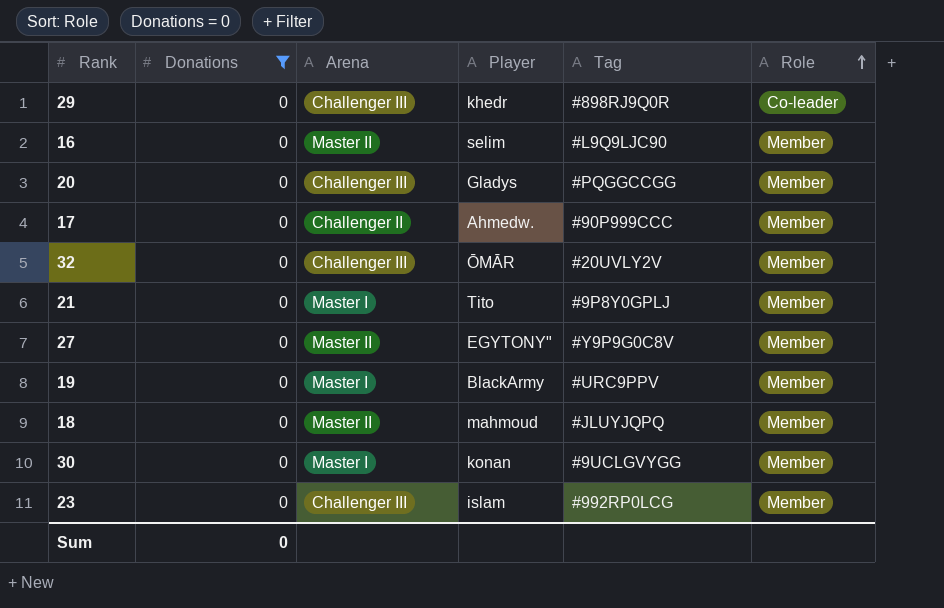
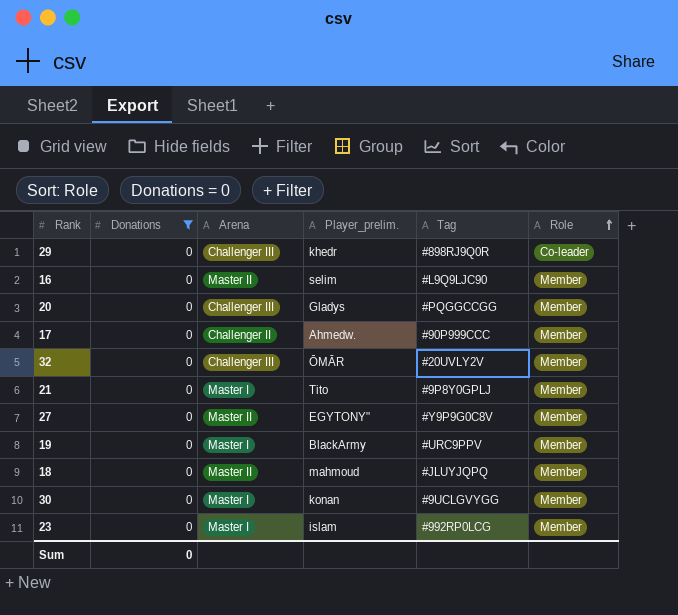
column name: Player -> Player_prelim.
23 | Arena: Challenger III -> Master I

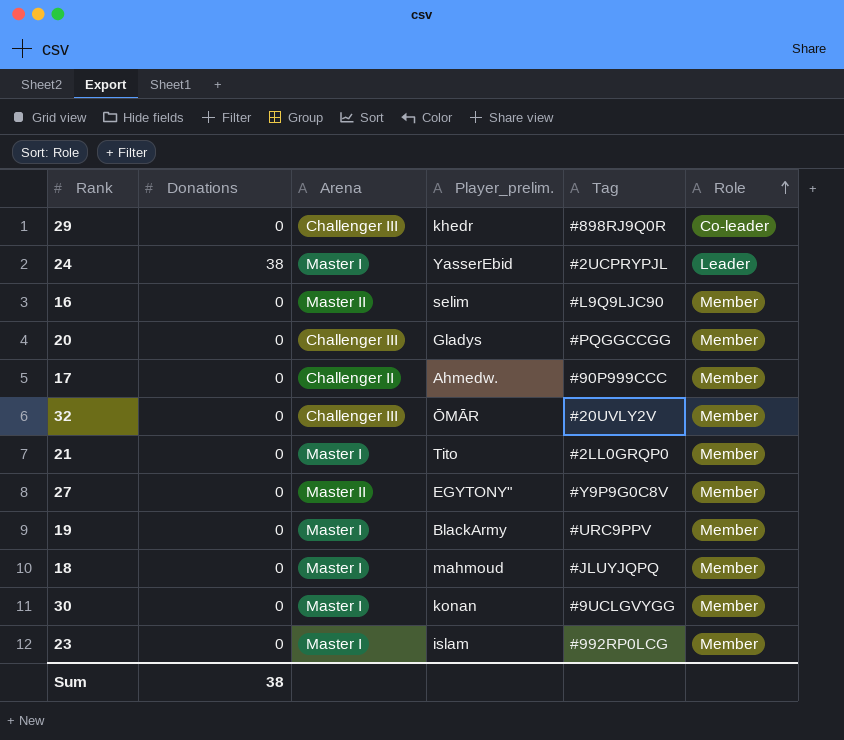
filter: Donations = 0 -> none
21 | Tag: #9P8Y0GPLJ -> #2LL0GRQP0
18 | Arena: Master II -> Master I
Sum | Donations: 0 -> 38

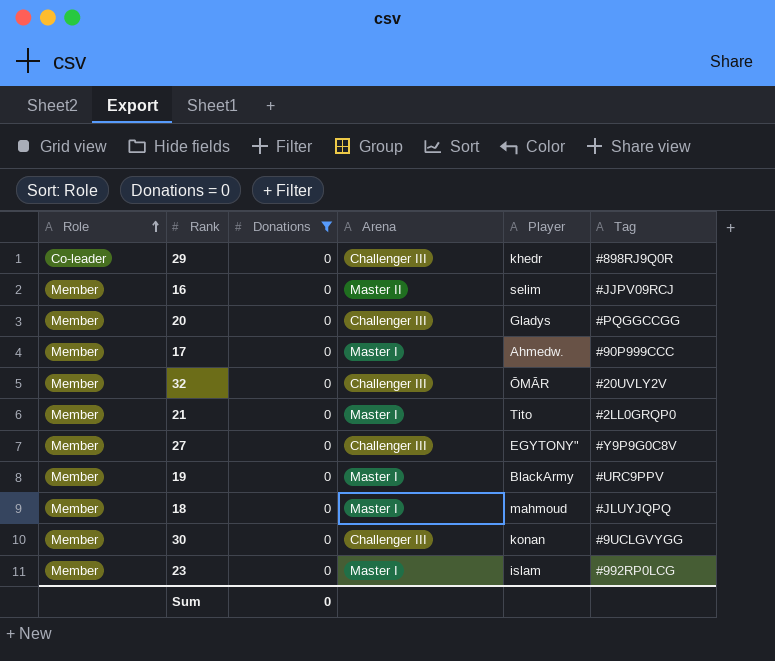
filter: none -> Donations = 0
column Role | position: 6 -> 1
column name: Player_prelim. -> Player
16 | Tag: #L9Q9LJC90 -> #JJPV09RCJ
17 | Arena: Challenger II -> Master I
27 | Arena: Master II -> Challenger III
30 | Arena: Master I -> Challenger III
Sum | Donations: 38 -> 0

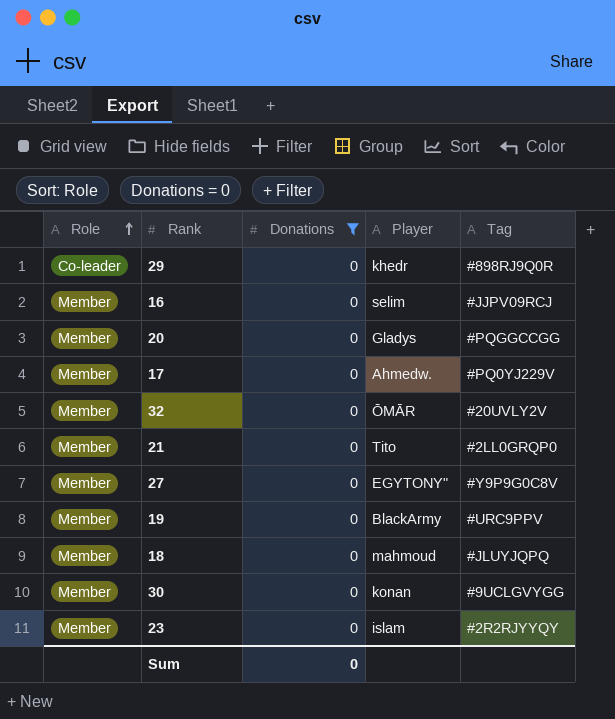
column Arena | position: 4 -> none
17 | Tag: #90P999CCC -> #PQ0YJ229V
23 | Tag: #992RP0LCG -> #2R2RJYYQY

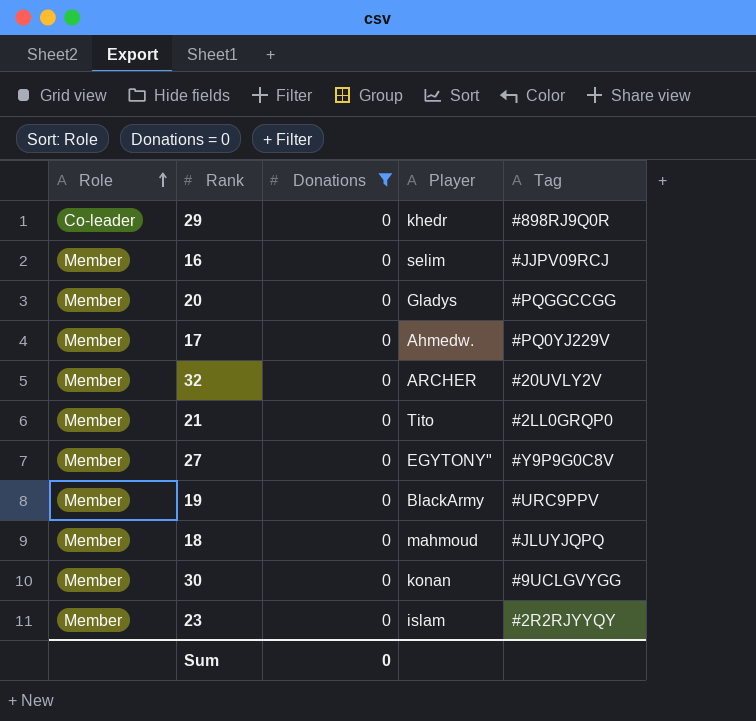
32 | Player: ŌMĀR -> ARCHER

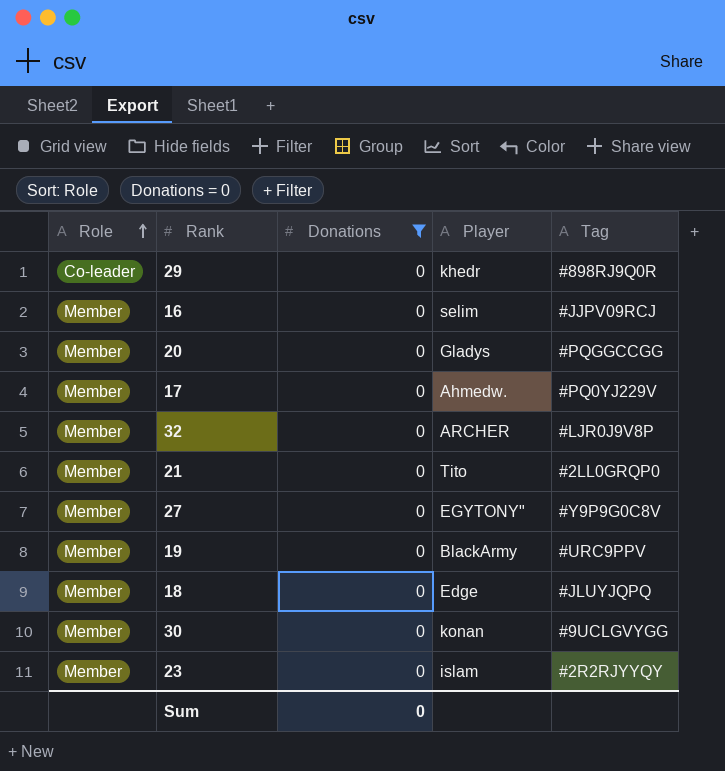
32 | Tag: #20UVLY2V -> #LJR0J9V8P
18 | Player: mahmoud -> Edge

